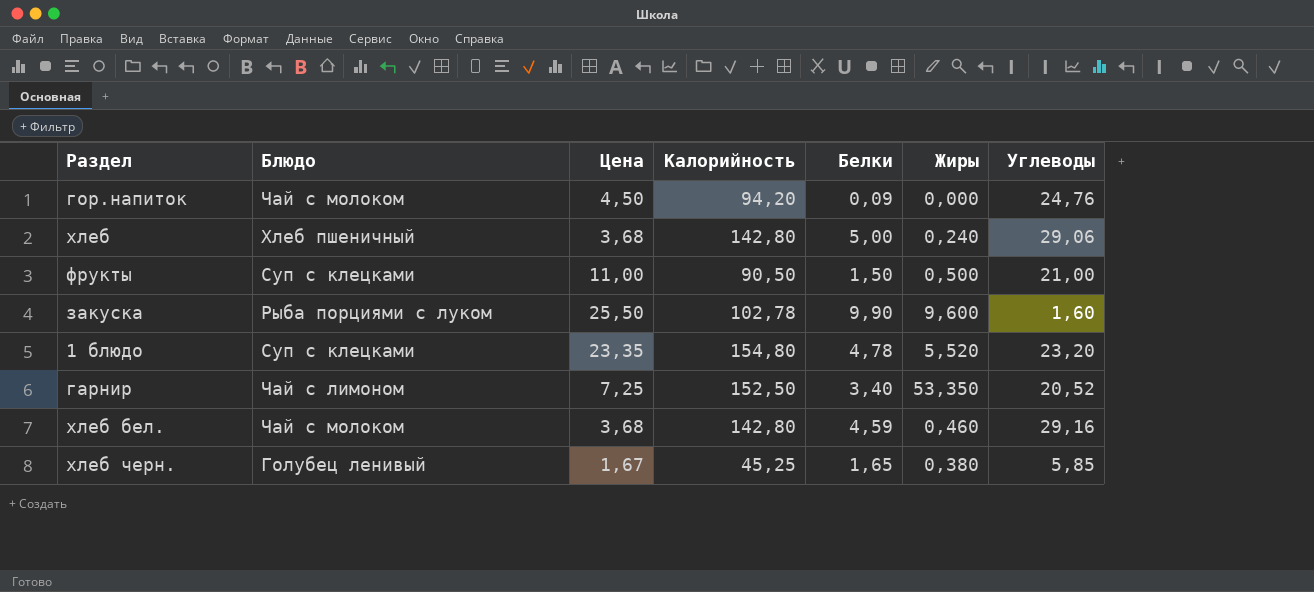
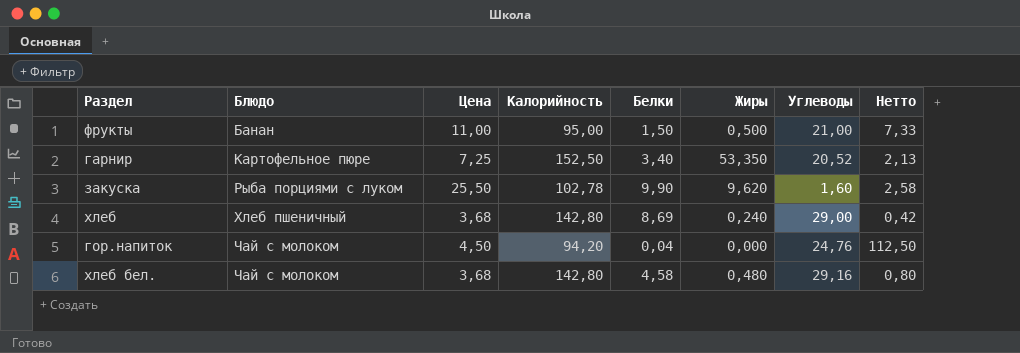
row order: none -> Блюдо ascending
column Нетто | formula: none -> [Цена] / [Белки]
row 1 блюдо: Суп с клецками | 23,35 | 154,80 | 4,78 | 5,520 | 23,20 -> none
row хлеб черн.: Голубец ленивый | 1,67 | 45,25 | 1,65 | 0,380 | 5,85 -> none
фрукты | Блюдо: Суп с клецками -> Банан
фрукты | Калорийность: 90,50 -> 95,00
гарнир | Блюдо: Чай с лимоном -> Картофельное пюре
закуска | Жиры: 9,600 -> 9,620
хлеб | Белки: 5,00 -> 8,69
хлеб | Углеводы: 29,06 -> 29,00
гор.напиток | Белки: 0,09 -> 0,04
хлеб бел. | Белки: 4,59 -> 4,58
хлеб бел. | Жиры: 0,460 -> 0,480

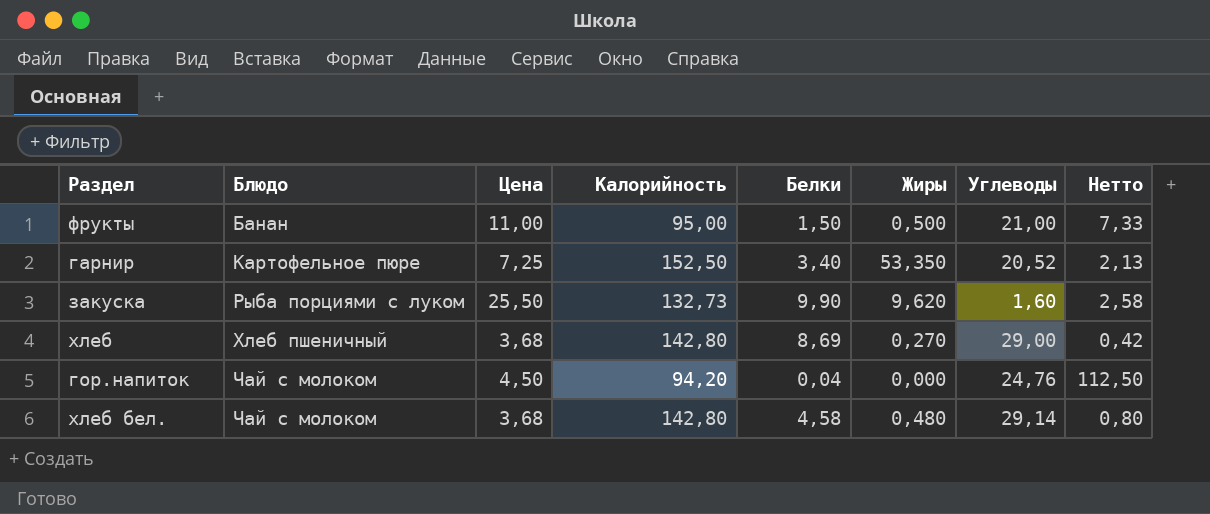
закуска | Калорийность: 102,78 -> 132,73
хлеб | Жиры: 0,240 -> 0,270
хлеб бел. | Углеводы: 29,16 -> 29,14

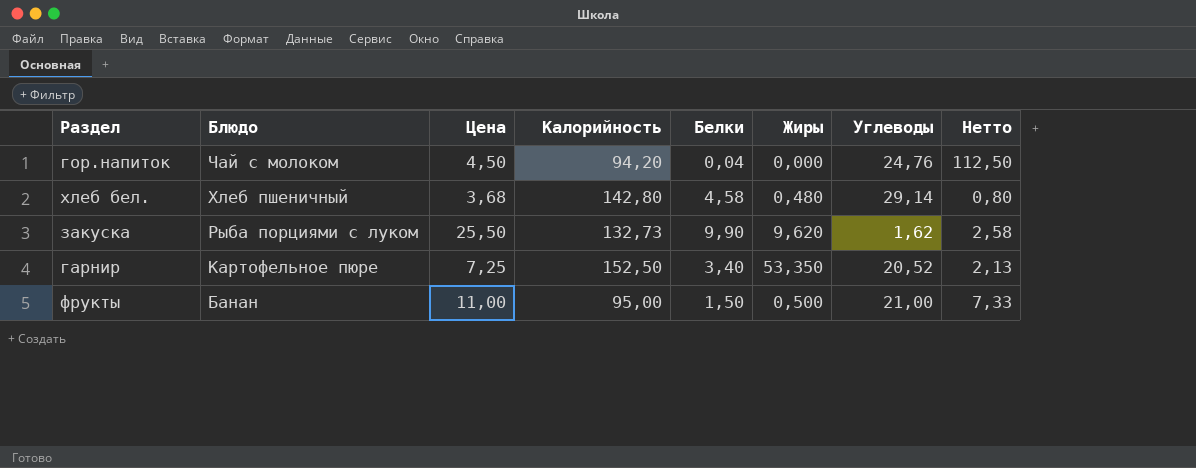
row order: Блюдо ascending -> Блюдо descending
row хлеб: Хлеб пшеничный | 3,68 | 142,80 | 8,69 | 0,270 | 29,00 | 0,42 -> none
хлеб бел. | Блюдо: Чай с молоком -> Хлеб пшеничный
закуска | Углеводы: 1,60 -> 1,62

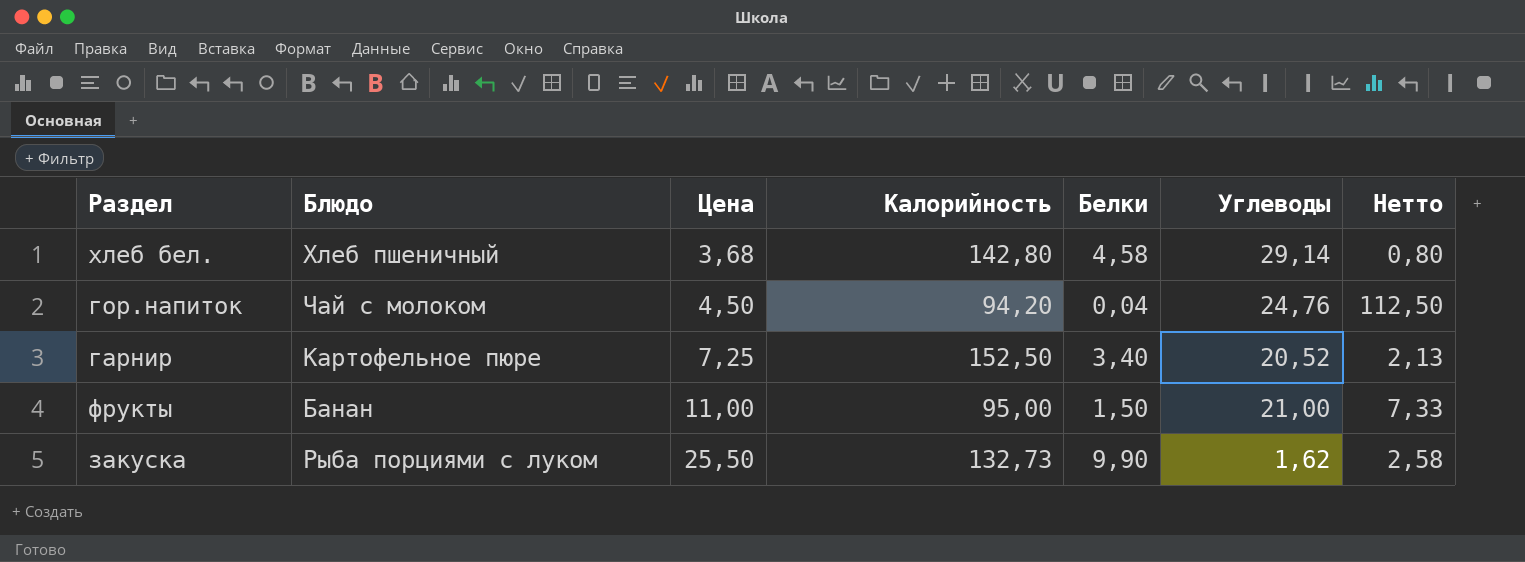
row order: Блюдо descending -> Цена ascending
column Жиры | position: 6 -> none

